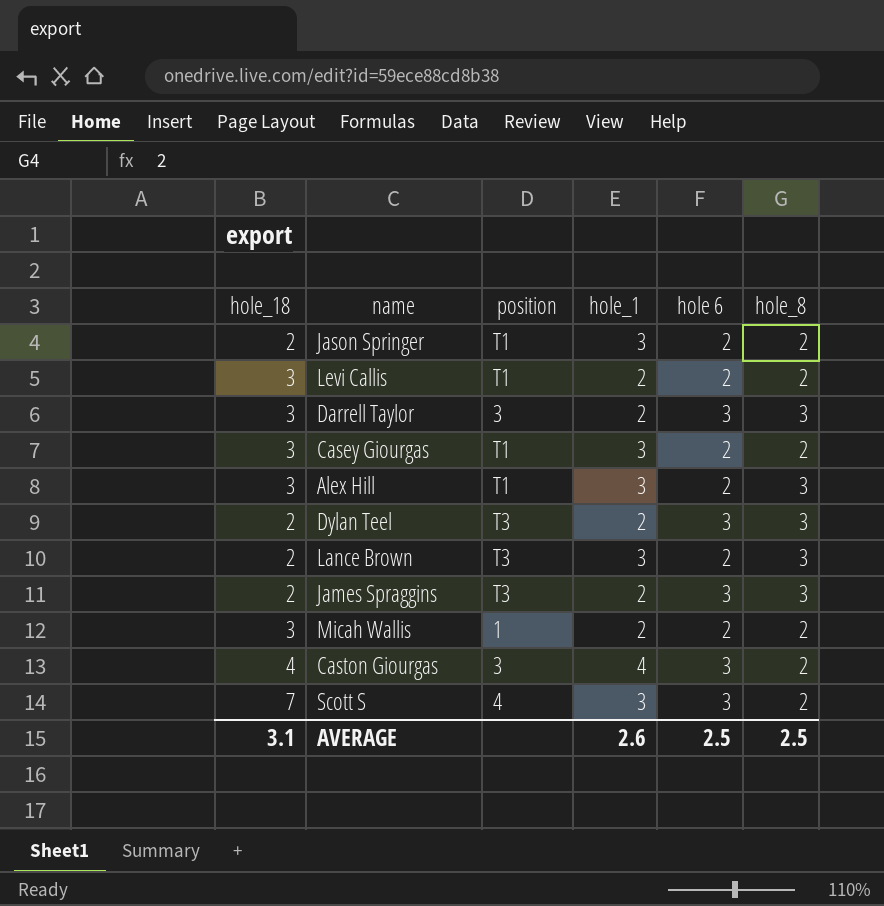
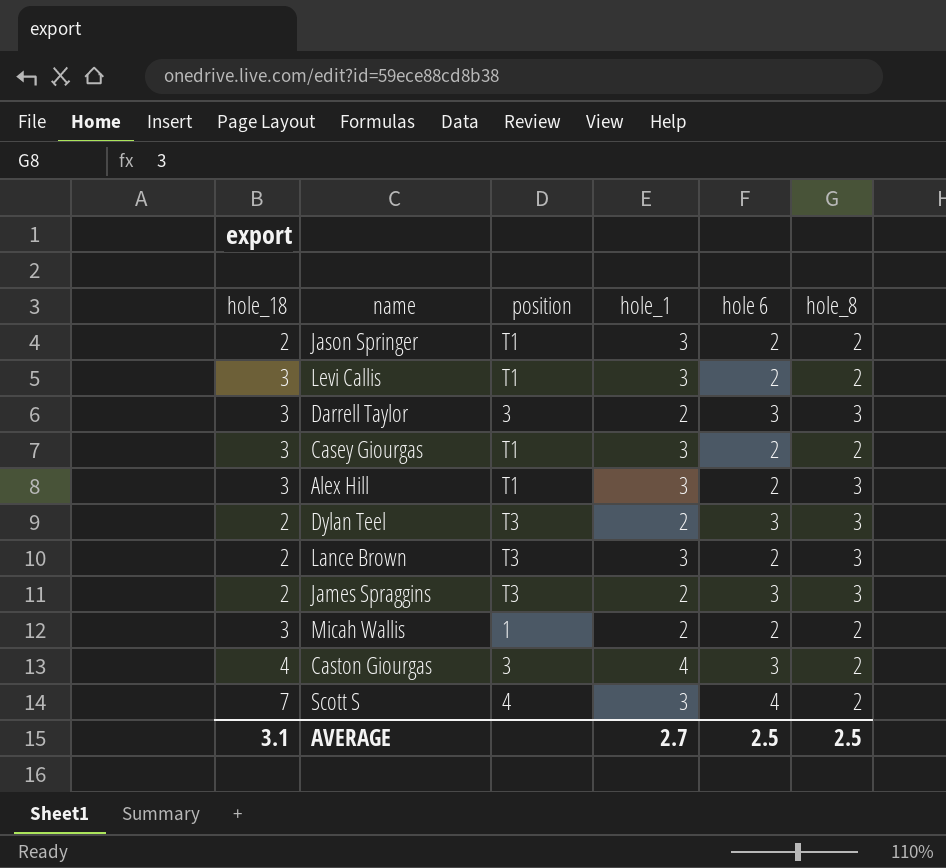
Levi Callis | hole_1: 2 -> 3
Scott S | hole 6: 3 -> 4
AVERAGE | hole_1: 2.6 -> 2.7

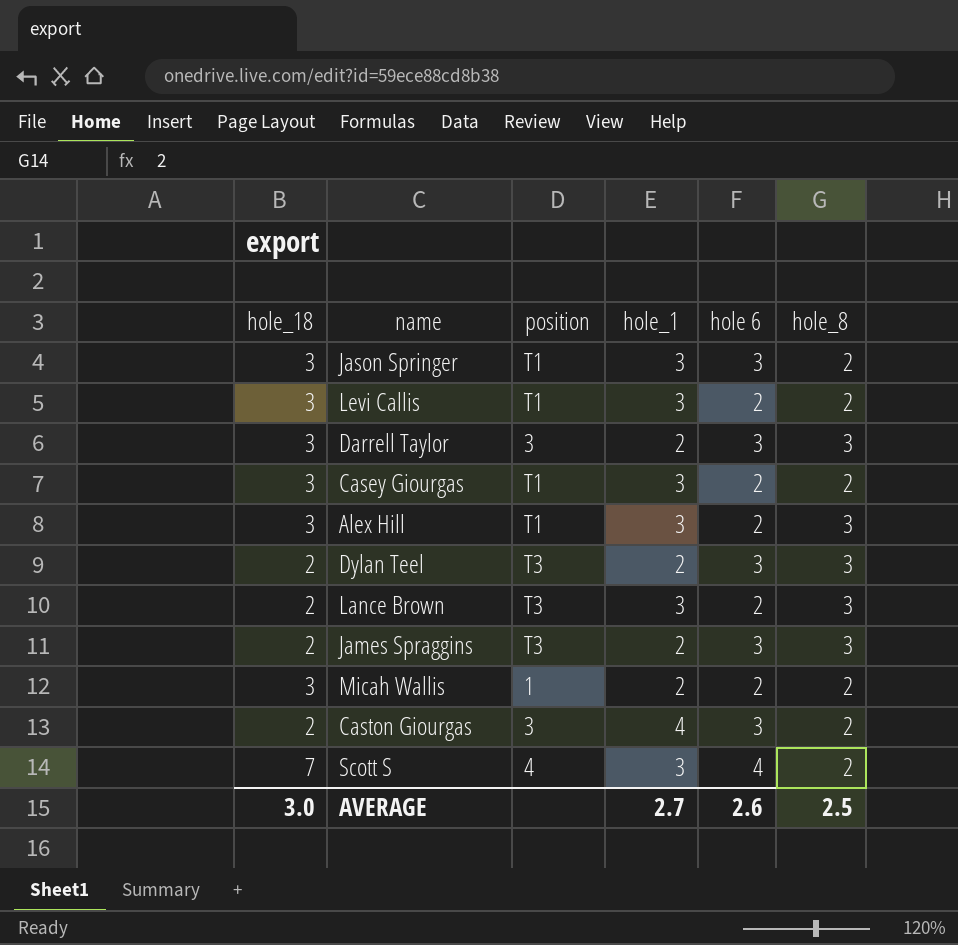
Jason Springer | hole_18: 2 -> 3
Jason Springer | hole 6: 2 -> 3
Caston Giourgas | hole_18: 4 -> 2
AVERAGE | hole_18: 3.1 -> 3.0
AVERAGE | hole 6: 2.5 -> 2.6

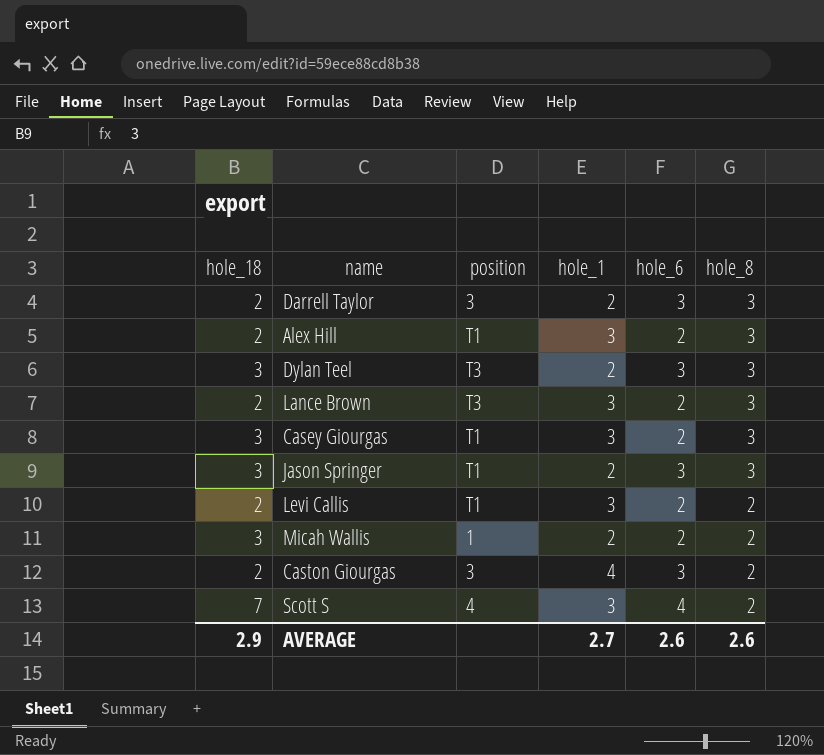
row order: none -> hole_8 descending
column name: hole 6 -> hole_6
row James Spraggins: 2 | T3 | 2 | 3 | 3 -> none
Darrell Taylor | hole_18: 3 -> 2
Alex Hill | hole_18: 3 -> 2
Dylan Teel | hole_18: 2 -> 3
Casey Giourgas | hole_8: 2 -> 3
Jason Springer | hole_1: 3 -> 2
Jason Springer | hole_8: 2 -> 3
Levi Callis | hole_18: 3 -> 2
AVERAGE | hole_18: 3.0 -> 2.9
AVERAGE | hole_8: 2.5 -> 2.6

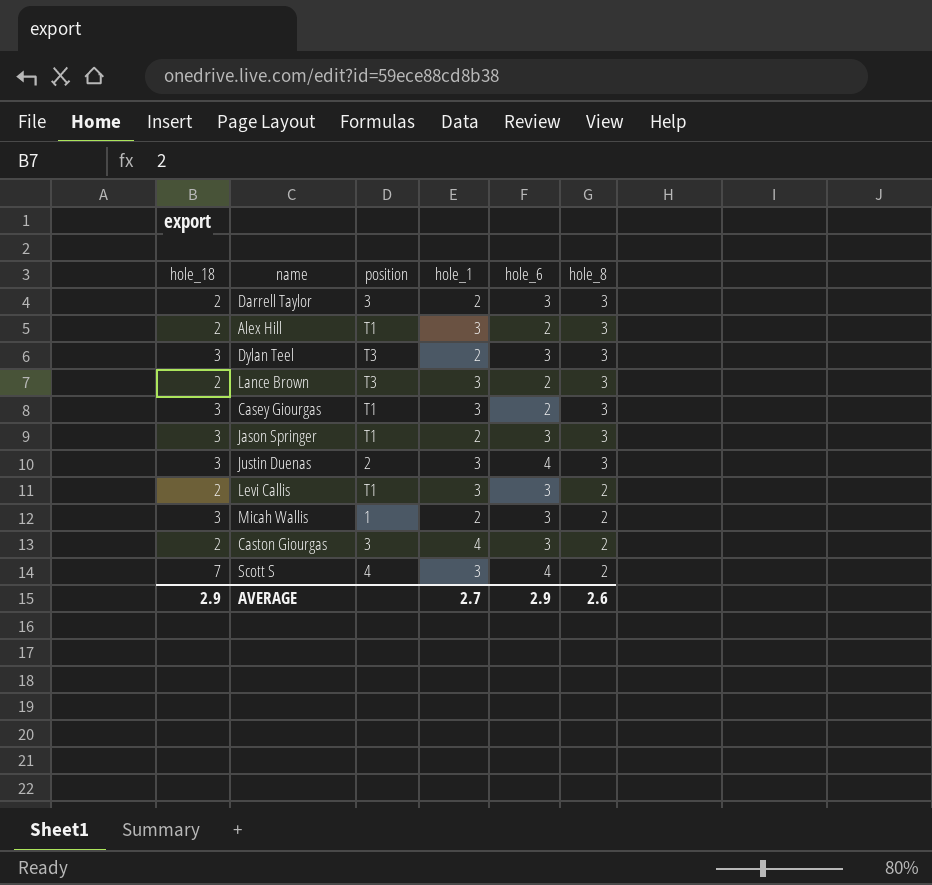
row Justin Duenas: none -> 3 | 2 | 3 | 4 | 3
Levi Callis | hole_6: 2 -> 3
Micah Wallis | hole_6: 2 -> 3
AVERAGE | hole_6: 2.6 -> 2.9

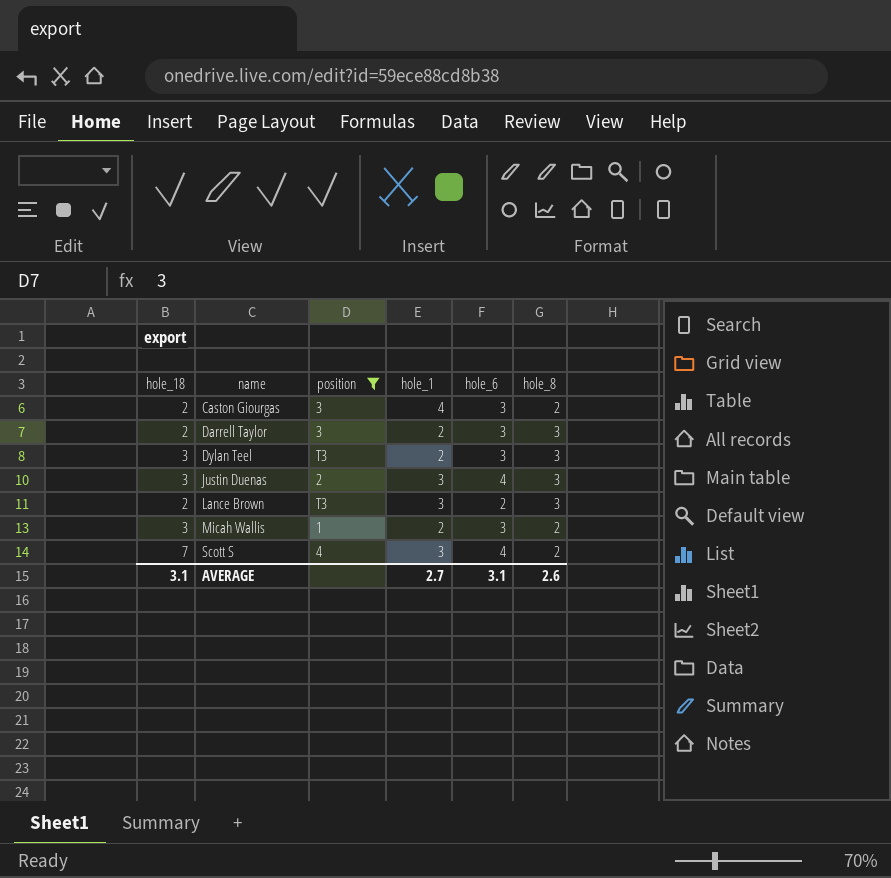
filter: none -> position != T1
row order: hole_8 descending -> name ascending
AVERAGE | hole_18: 2.9 -> 3.1
AVERAGE | hole_6: 2.9 -> 3.1

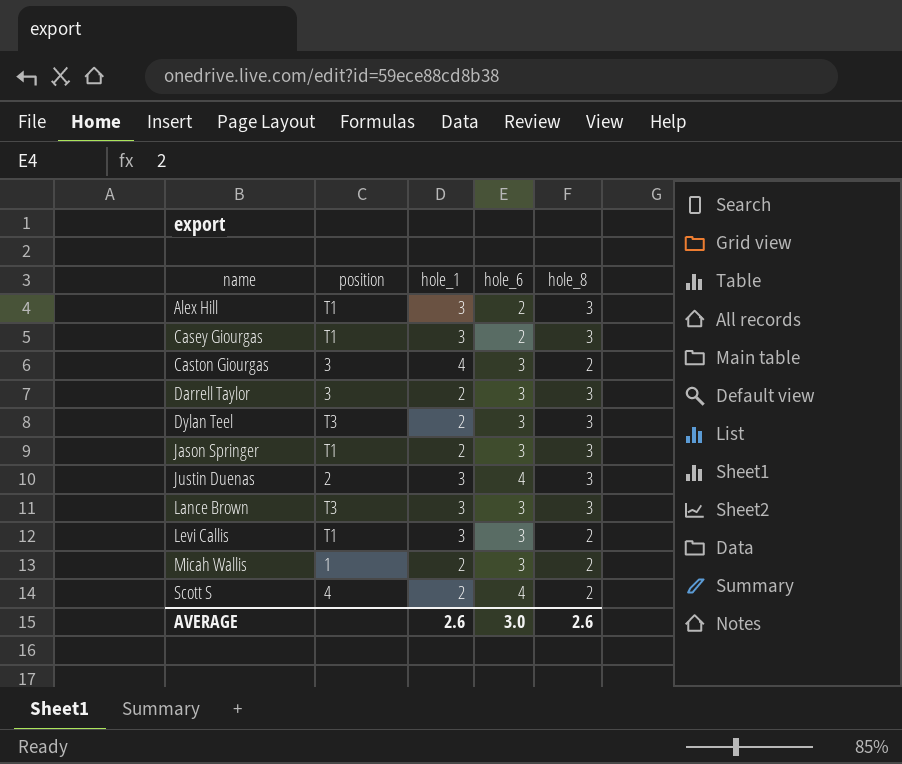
filter: position != T1 -> none
column hole_18 | position: 1 -> none
Lance Brown | hole_6: 2 -> 3
Scott S | hole_1: 3 -> 2
AVERAGE | hole_1: 2.7 -> 2.6
AVERAGE | hole_6: 3.1 -> 3.0

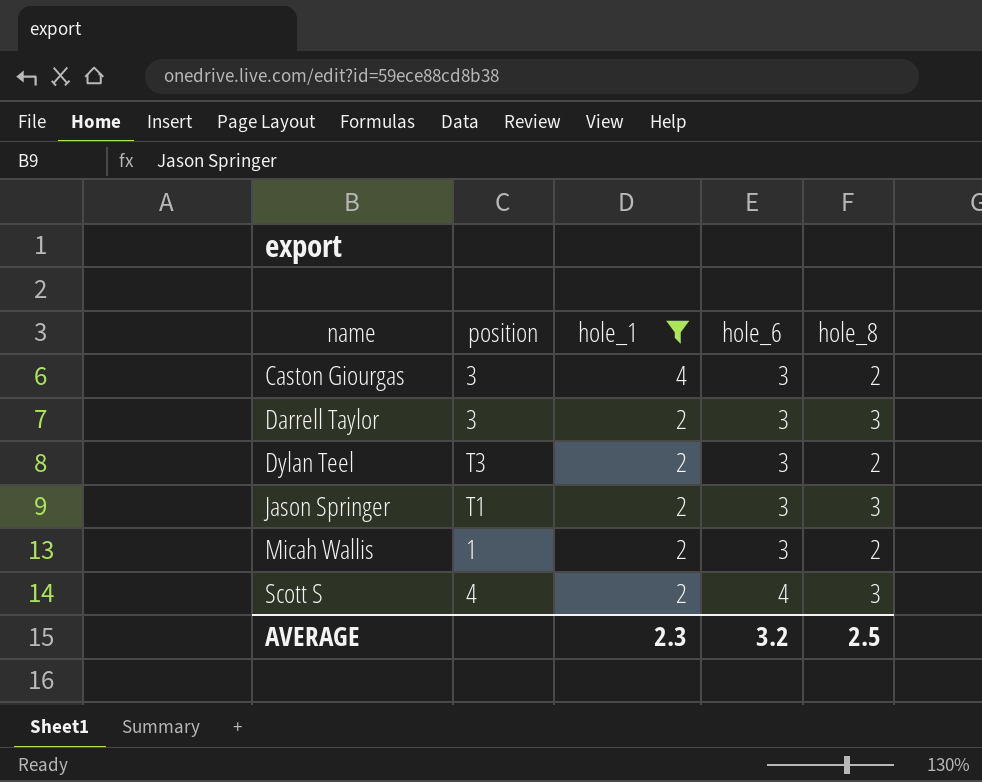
filter: none -> hole_1 != 3
Dylan Teel | hole_8: 3 -> 2
Scott S | hole_8: 2 -> 3
AVERAGE | hole_1: 2.6 -> 2.3
AVERAGE | hole_6: 3.0 -> 3.2
AVERAGE | hole_8: 2.6 -> 2.5

